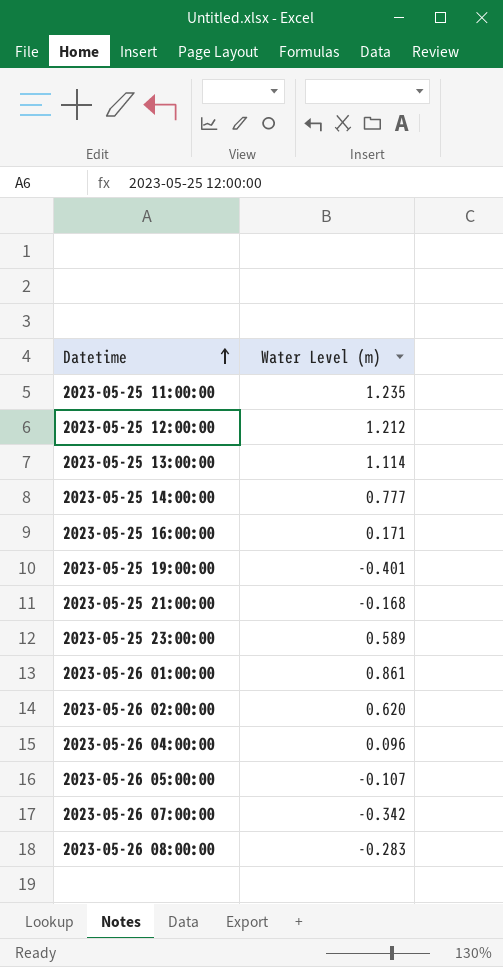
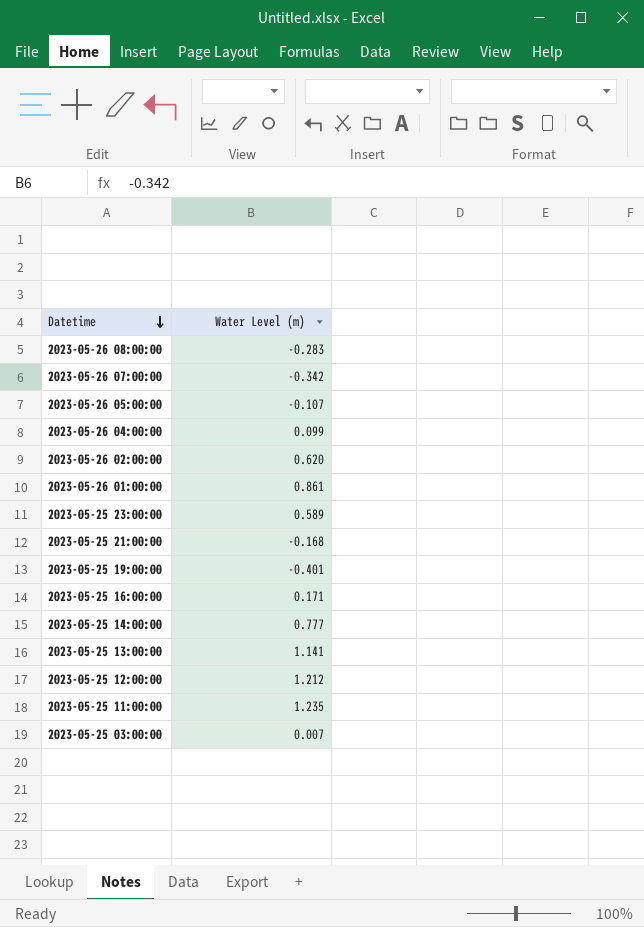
row order: Datetime ascending -> Datetime descending
2023-05-26 04:00:00 | Water Level (m): 0.096 -> 0.099
2023-05-25 13:00:00 | Water Level (m): 1.114 -> 1.141
row 2023-05-25 03:00:00: none -> 0.007

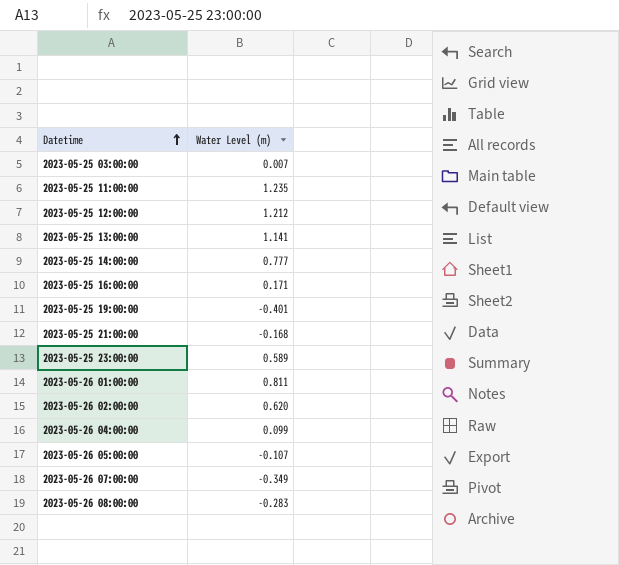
row order: Datetime descending -> Datetime ascending
2023-05-26 01:00:00 | Water Level (m): 0.861 -> 0.811
2023-05-26 07:00:00 | Water Level (m): -0.342 -> -0.349

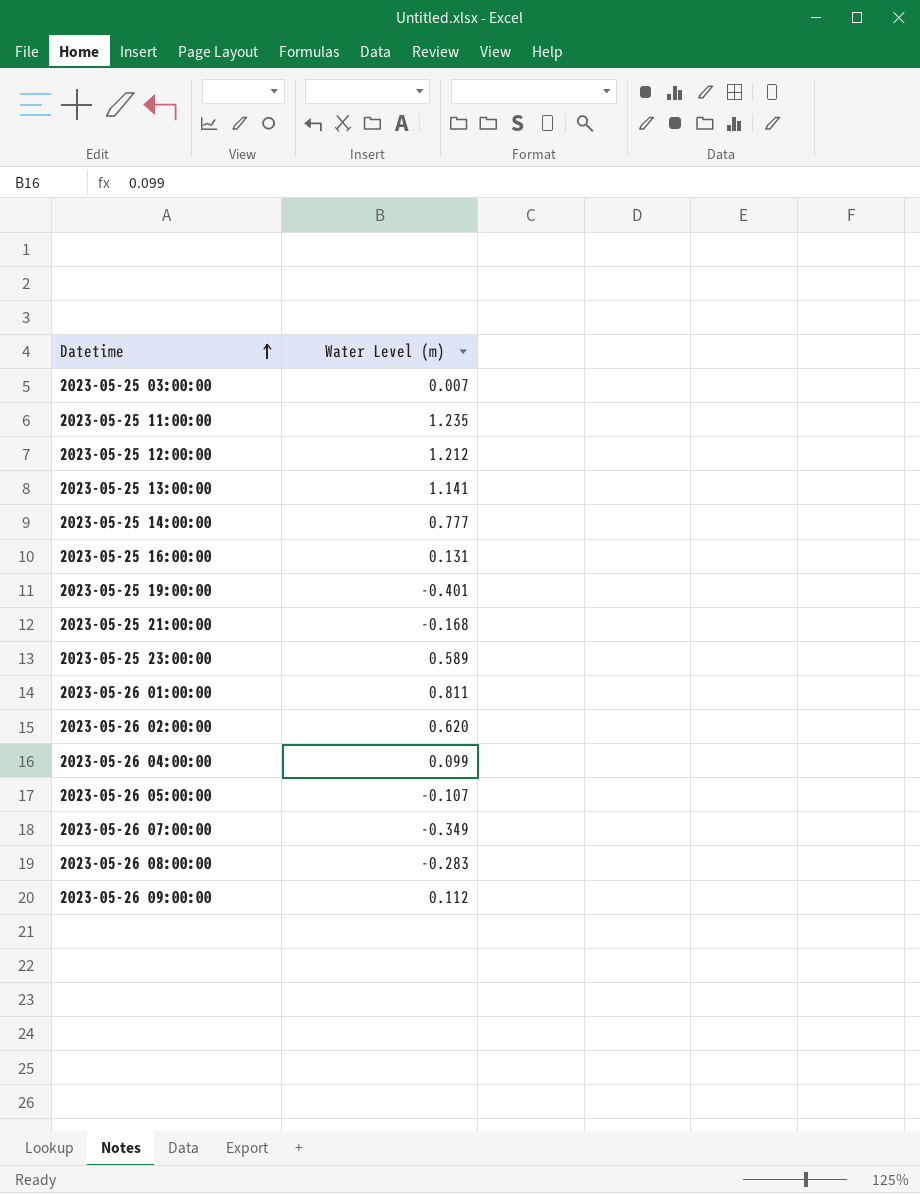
2023-05-25 16:00:00 | Water Level (m): 0.171 -> 0.131
row 2023-05-26 09:00:00: none -> 0.112

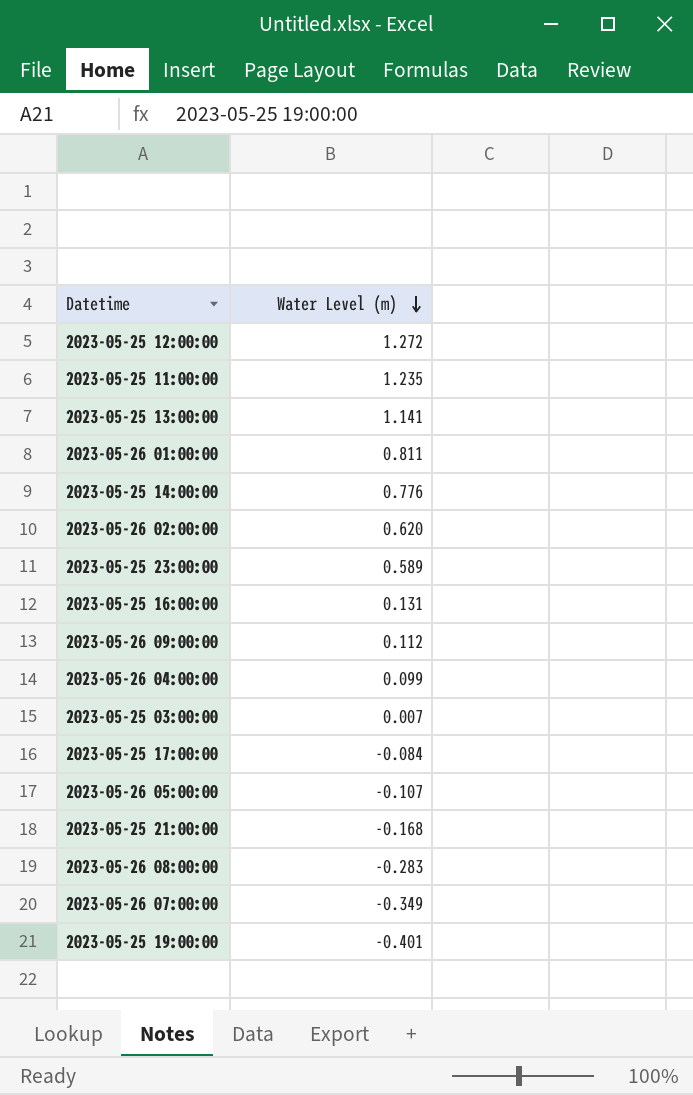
row order: Datetime ascending -> Water Level (m) descending
2023-05-25 12:00:00 | Water Level (m): 1.212 -> 1.272
2023-05-25 14:00:00 | Water Level (m): 0.777 -> 0.776
row 2023-05-25 17:00:00: none -> -0.084

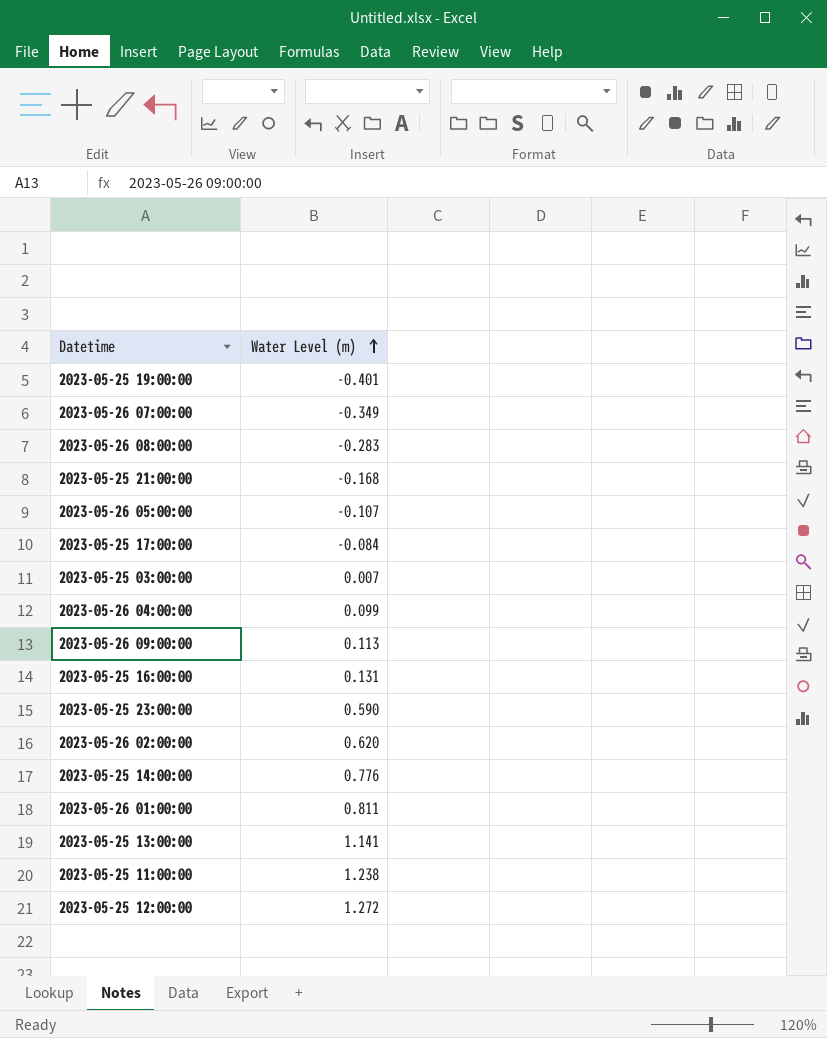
row order: Water Level (m) descending -> Water Level (m) ascending
2023-05-26 09:00:00 | Water Level (m): 0.112 -> 0.113
2023-05-25 23:00:00 | Water Level (m): 0.589 -> 0.590
2023-05-25 11:00:00 | Water Level (m): 1.235 -> 1.238

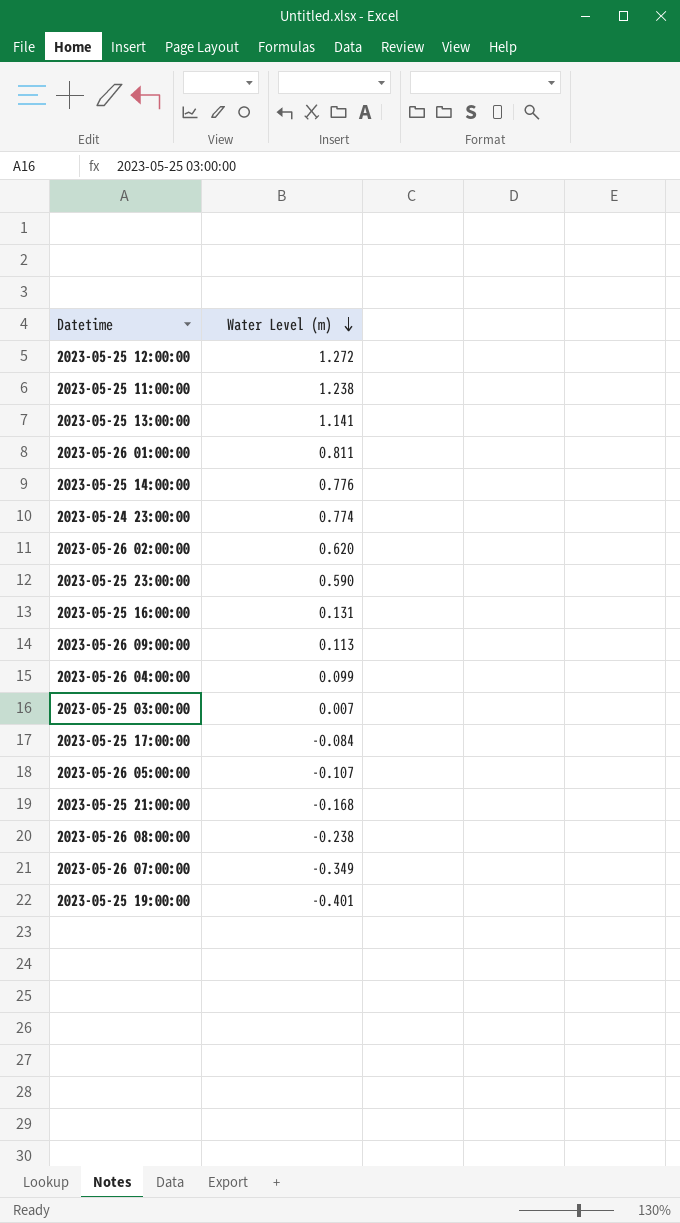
row order: Water Level (m) ascending -> Water Level (m) descending
row 2023-05-24 23:00:00: none -> 0.774
2023-05-26 08:00:00 | Water Level (m): -0.283 -> -0.238

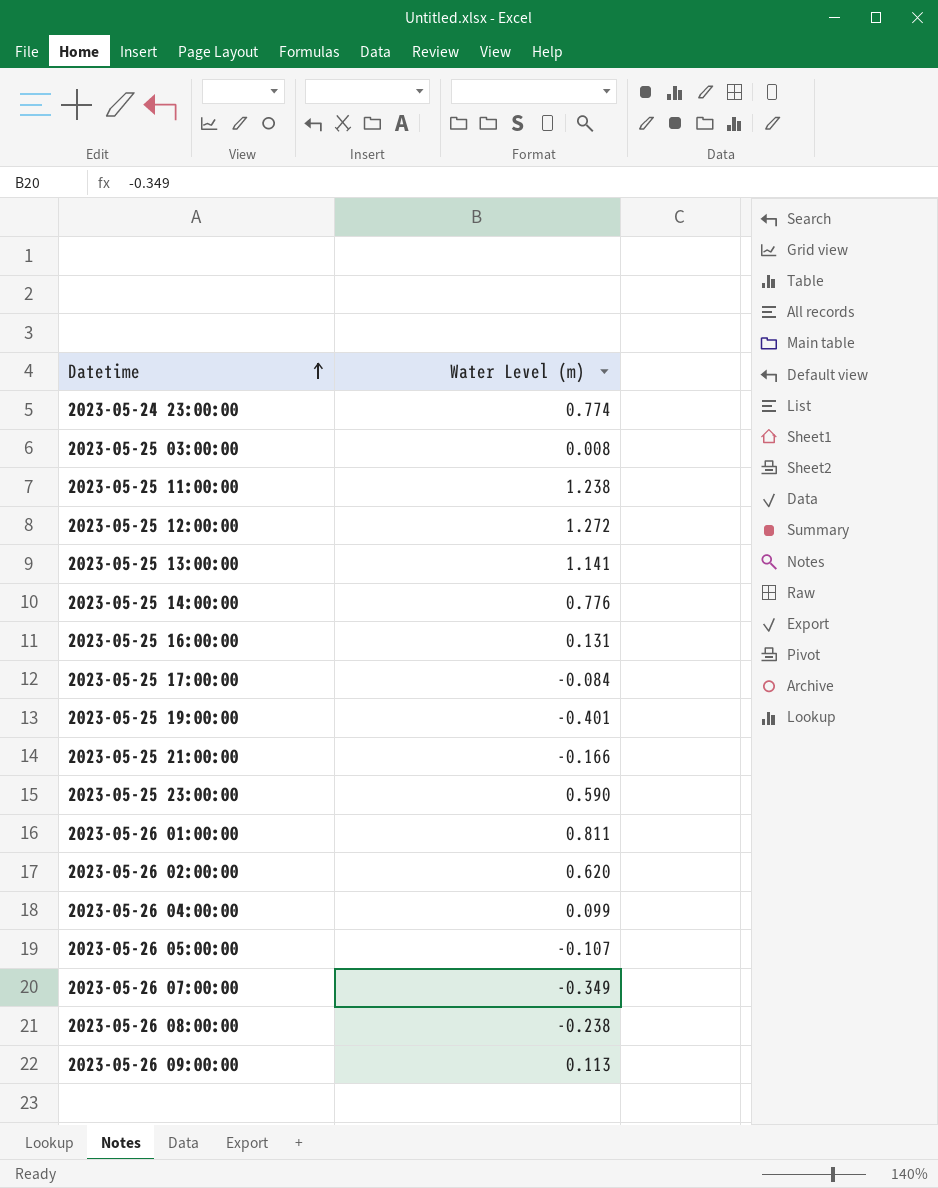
row order: Water Level (m) descending -> Datetime ascending
2023-05-25 03:00:00 | Water Level (m): 0.007 -> 0.008
2023-05-25 21:00:00 | Water Level (m): -0.168 -> -0.166

